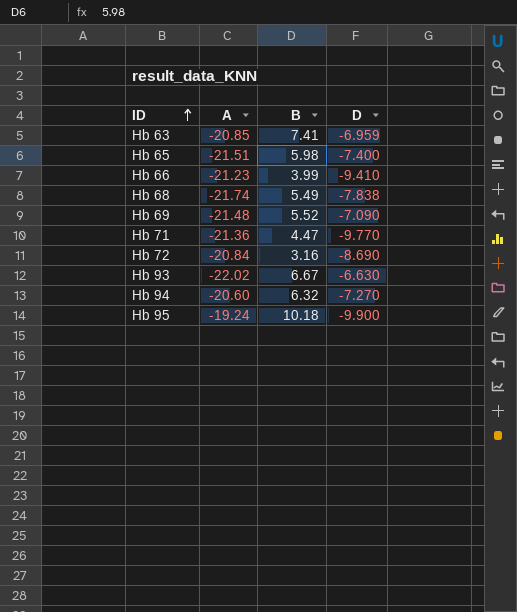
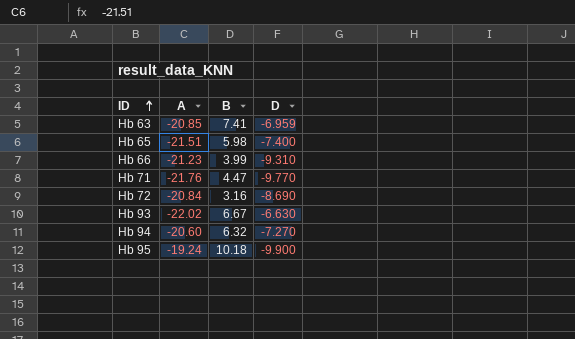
row Hb 68: -21.74 | 5.49 | -7.838 -> none
row Hb 69: -21.48 | 5.52 | -7.090 -> none
Hb 66 | D: -9.410 -> -9.310
Hb 71 | A: -21.36 -> -21.76

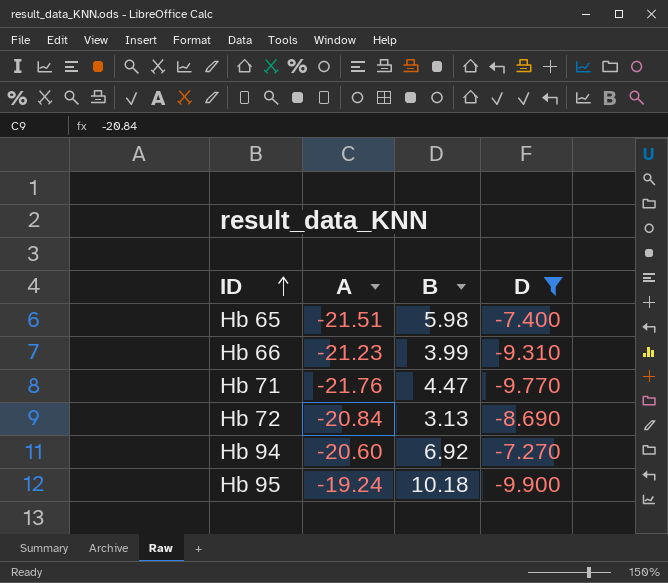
filter: none -> D <= -7.270
Hb 72 | B: 3.16 -> 3.13
Hb 94 | B: 6.32 -> 6.92

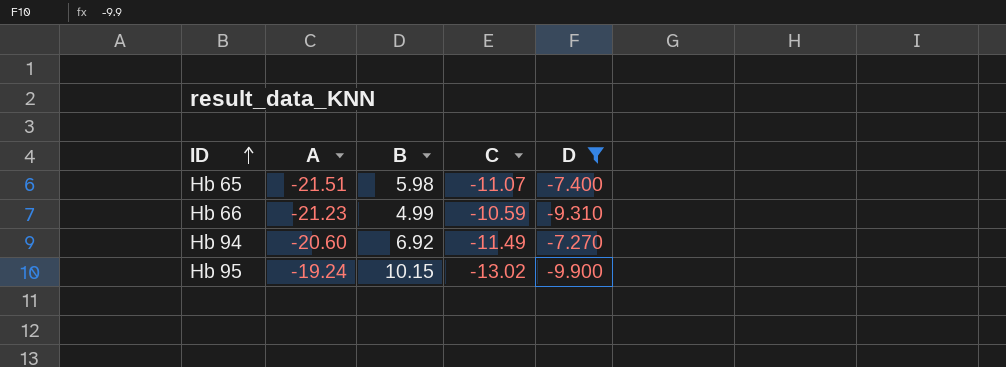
column C | position: none -> 4
row Hb 71: -21.76 | 4.47 | -9.770 -> none
row Hb 72: -20.84 | 3.13 | -8.690 -> none
Hb 66 | B: 3.99 -> 4.99
Hb 95 | B: 10.18 -> 10.15

